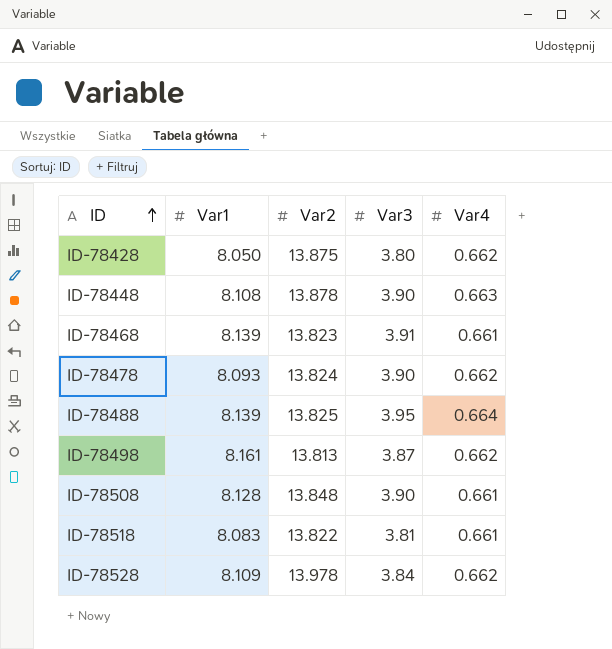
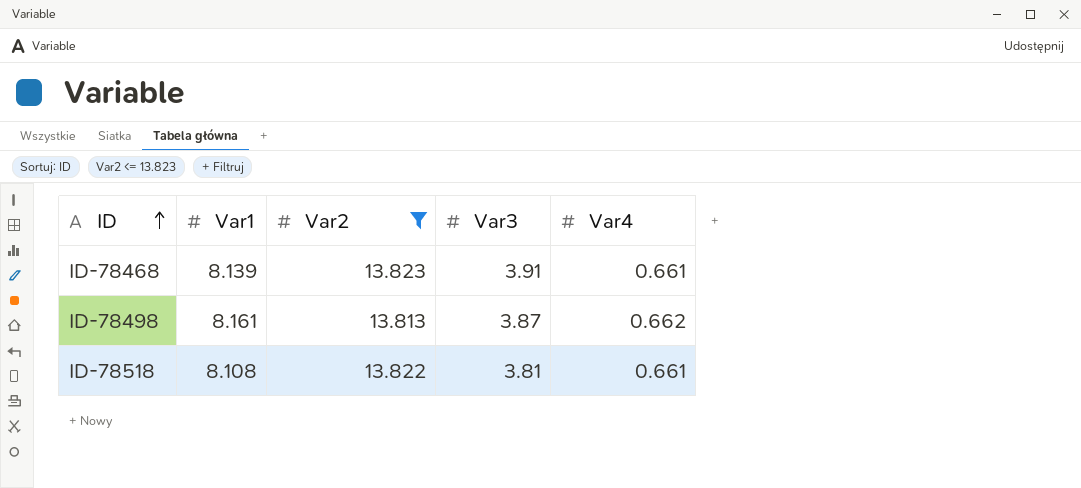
filter: none -> Var2 <= 13.823
ID-78518 | Var1: 8.083 -> 8.108

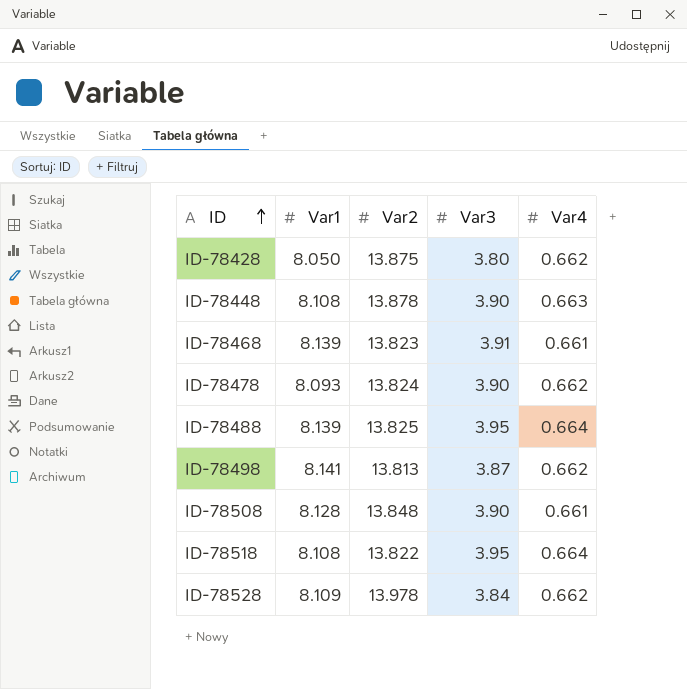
filter: Var2 <= 13.823 -> none
ID-78498 | Var1: 8.161 -> 8.141
ID-78518 | Var3: 3.81 -> 3.95
ID-78518 | Var4: 0.661 -> 0.664

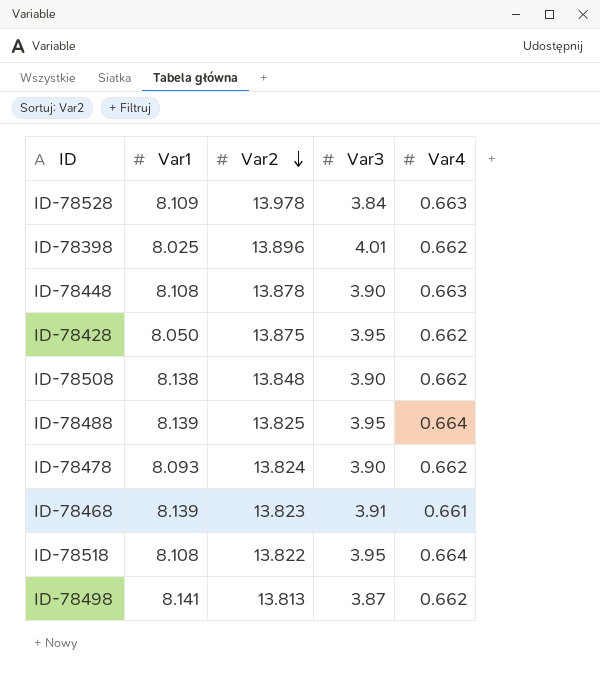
row order: ID ascending -> Var2 descending
ID-78528 | Var4: 0.662 -> 0.663
row ID-78398: none -> 8.025 | 13.896 | 4.01 | 0.662
ID-78428 | Var3: 3.80 -> 3.95
ID-78508 | Var1: 8.128 -> 8.138
ID-78508 | Var4: 0.661 -> 0.662

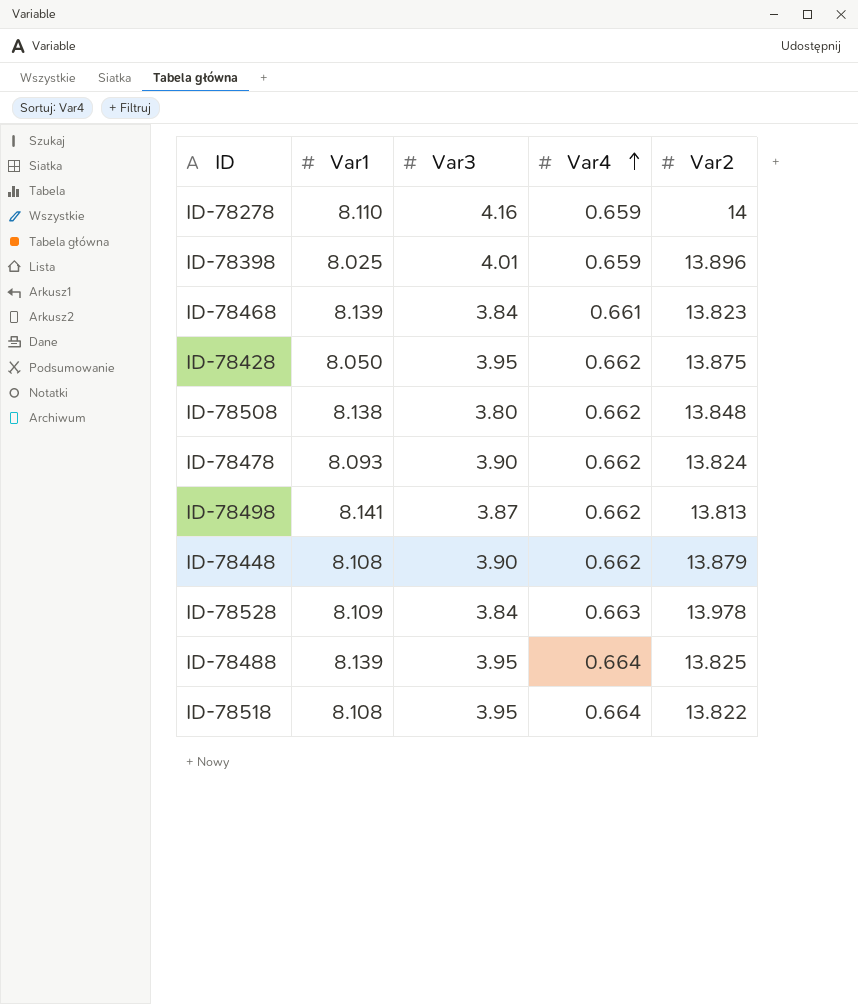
row order: Var2 descending -> Var4 ascending
column Var2 | position: 3 -> 5
row ID-78278: none -> 8.110 | 4.16 | 0.659 | 14
ID-78398 | Var4: 0.662 -> 0.659
ID-78468 | Var3: 3.91 -> 3.84
ID-78508 | Var3: 3.90 -> 3.80
ID-78448 | Var4: 0.663 -> 0.662
ID-78448 | Var2: 13.878 -> 13.879

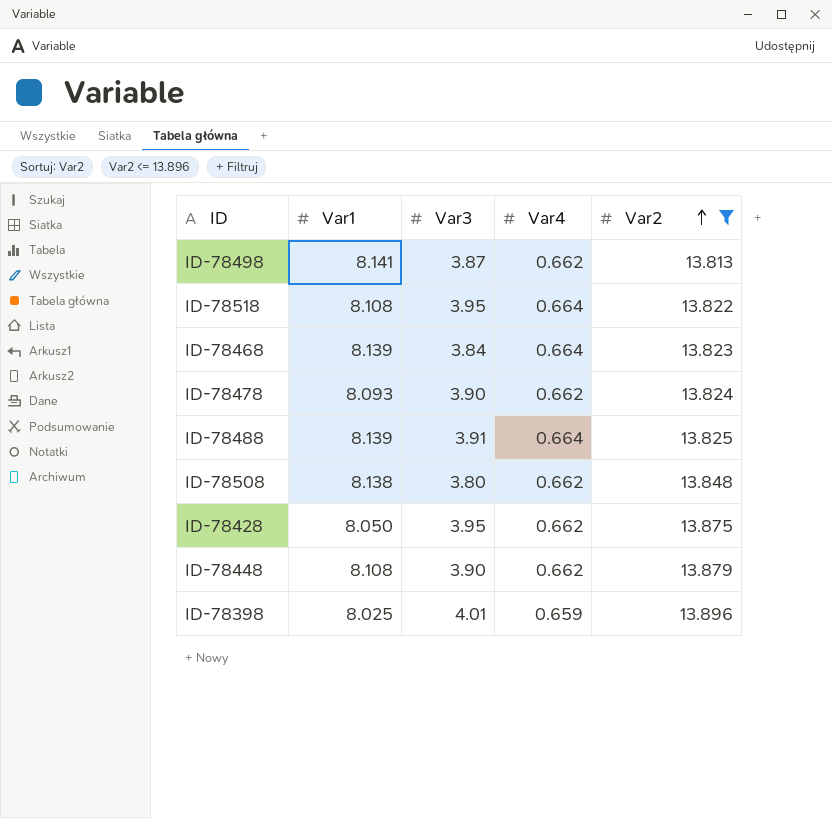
filter: none -> Var2 <= 13.896
row order: Var4 ascending -> Var2 ascending
ID-78468 | Var4: 0.661 -> 0.664
ID-78488 | Var3: 3.95 -> 3.91

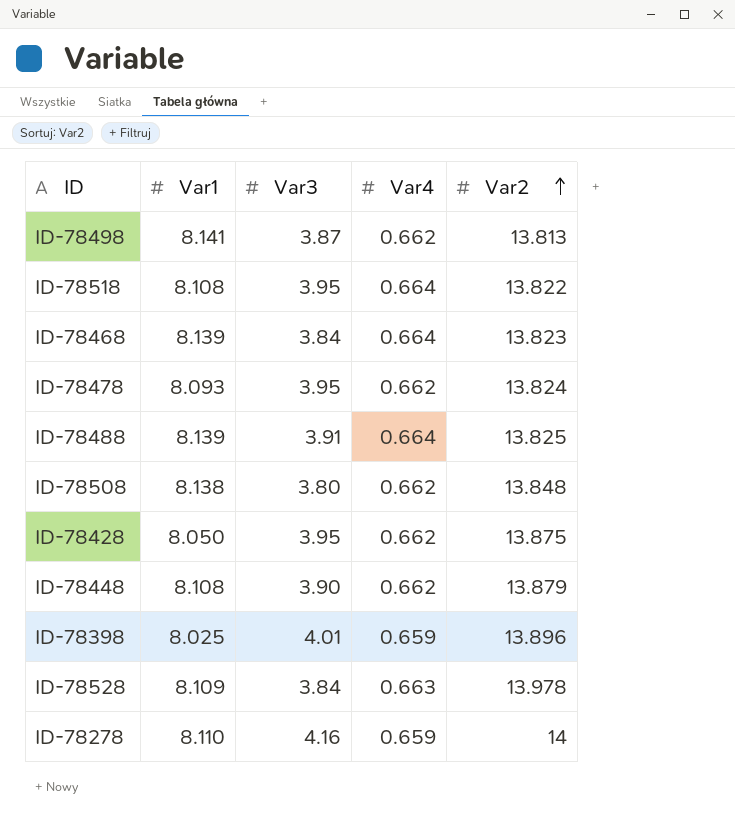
filter: Var2 <= 13.896 -> none
ID-78478 | Var3: 3.90 -> 3.95

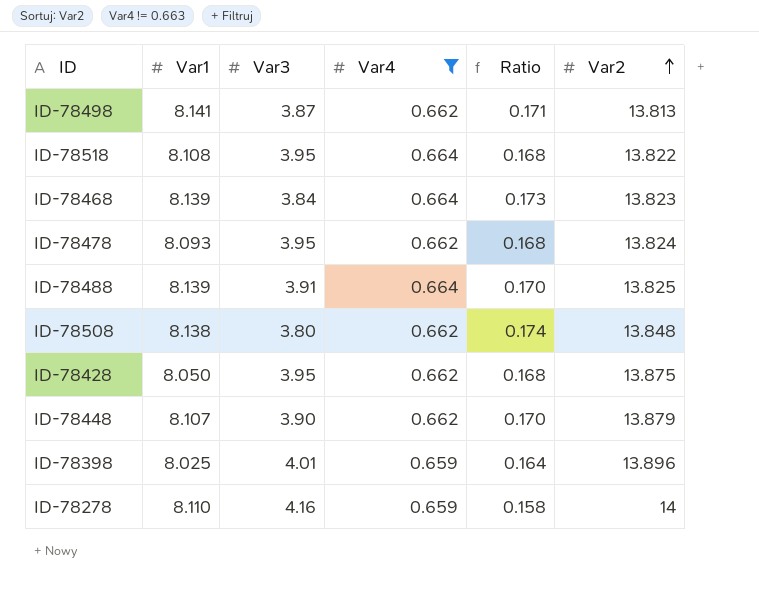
filter: none -> Var4 != 0.663
column Ratio | formula: none -> [Var4] / [Var3]
ID-78448 | Var1: 8.108 -> 8.107

